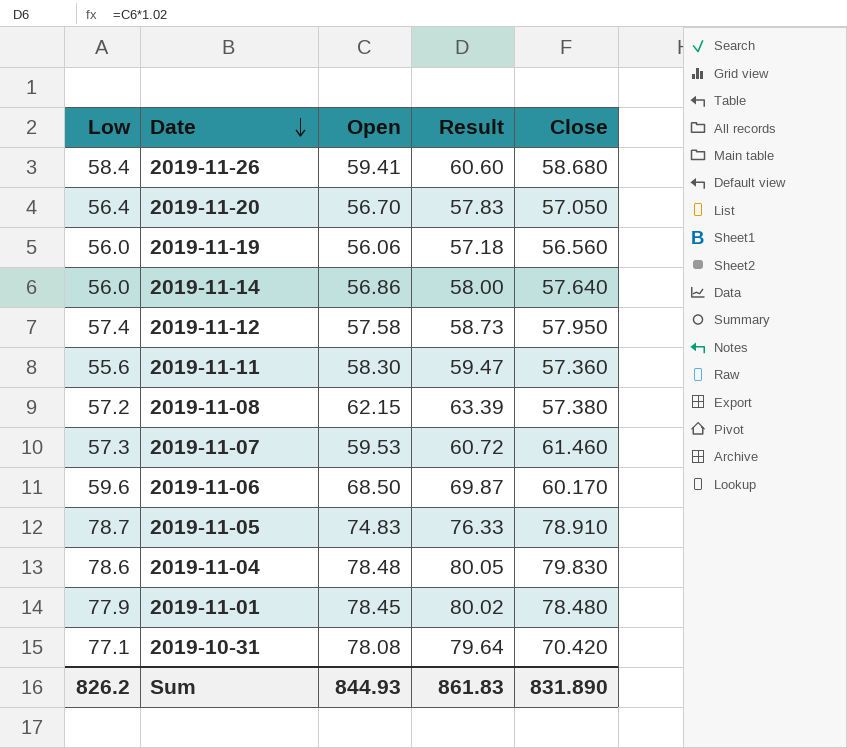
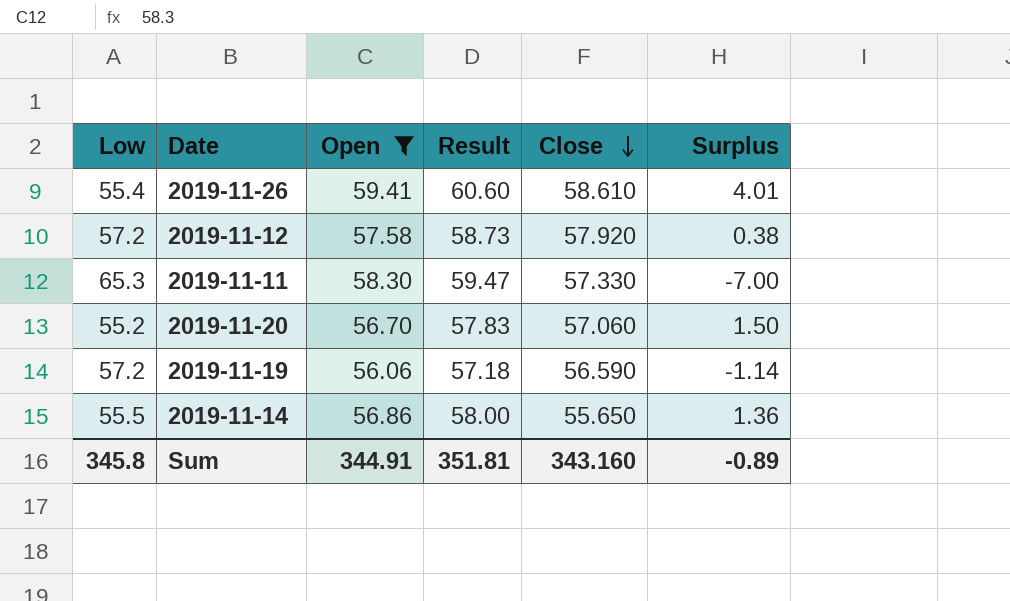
filter: none -> Open <= 59.41
row order: Date descending -> Close descending
column Surplus | formula: none -> [Open] - [Low]
2019-11-26 | Low: 58.4 -> 55.4
2019-11-26 | Close: 58.680 -> 58.610
2019-11-12 | Low: 57.4 -> 57.2
2019-11-12 | Close: 57.950 -> 57.920
2019-11-11 | Low: 55.6 -> 65.3
2019-11-11 | Close: 57.360 -> 57.330
2019-11-20 | Low: 56.4 -> 55.2
2019-11-20 | Close: 57.050 -> 57.060
2019-11-19 | Low: 56.0 -> 57.2
2019-11-19 | Close: 56.560 -> 56.590
2019-11-14 | Low: 56.0 -> 55.5
2019-11-14 | Close: 57.640 -> 55.650
Sum | Low: 826.2 -> 345.8
Sum | Open: 844.93 -> 344.91
Sum | Result: 861.83 -> 351.81
Sum | Close: 831.890 -> 343.160

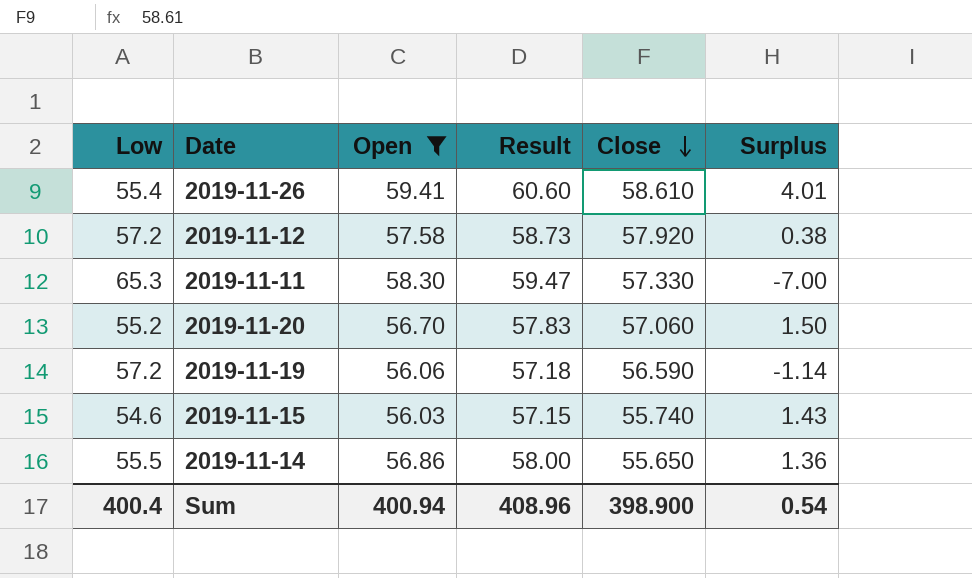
row 2019-11-15: none -> 54.6 | 56.03 | 57.15 | 55.740 | 1.43
Sum | Low: 345.8 -> 400.4
Sum | Open: 344.91 -> 400.94
Sum | Result: 351.81 -> 408.96
Sum | Close: 343.160 -> 398.900
Sum | Surplus: -0.89 -> 0.54

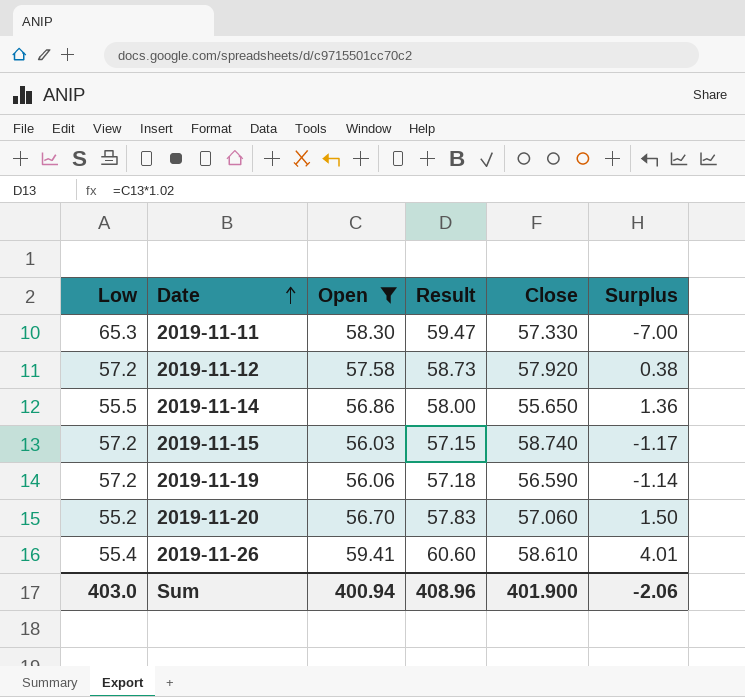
row order: Close descending -> Date ascending
2019-11-15 | Low: 54.6 -> 57.2
2019-11-15 | Close: 55.740 -> 58.740
2019-11-15 | Surplus: 1.43 -> -1.17
Sum | Low: 400.4 -> 403.0
Sum | Close: 398.900 -> 401.900
Sum | Surplus: 0.54 -> -2.06

